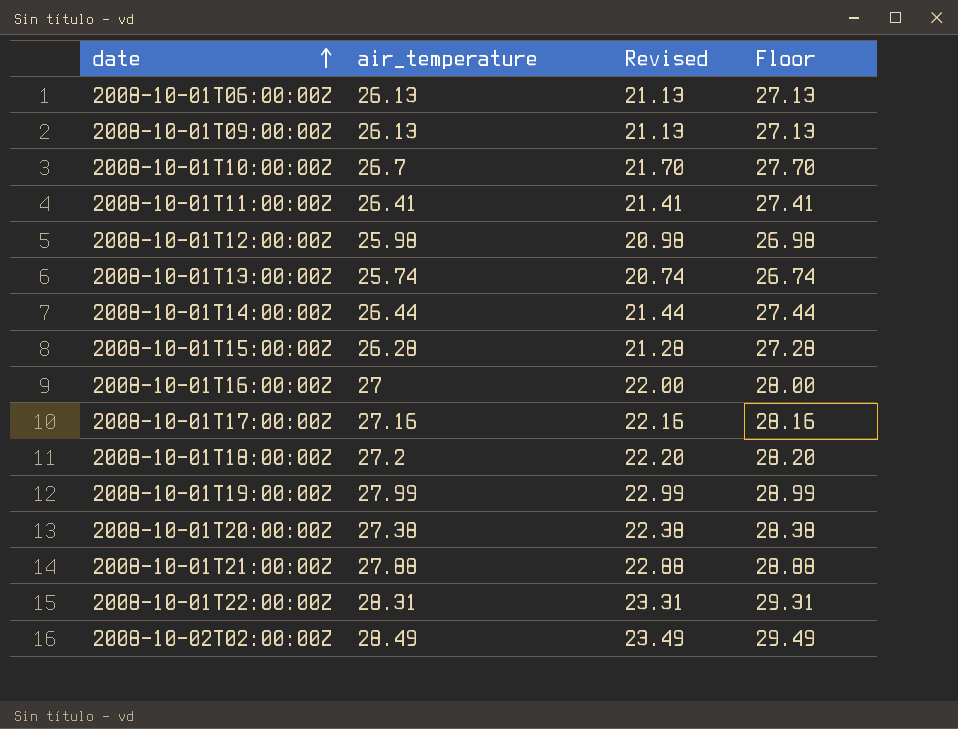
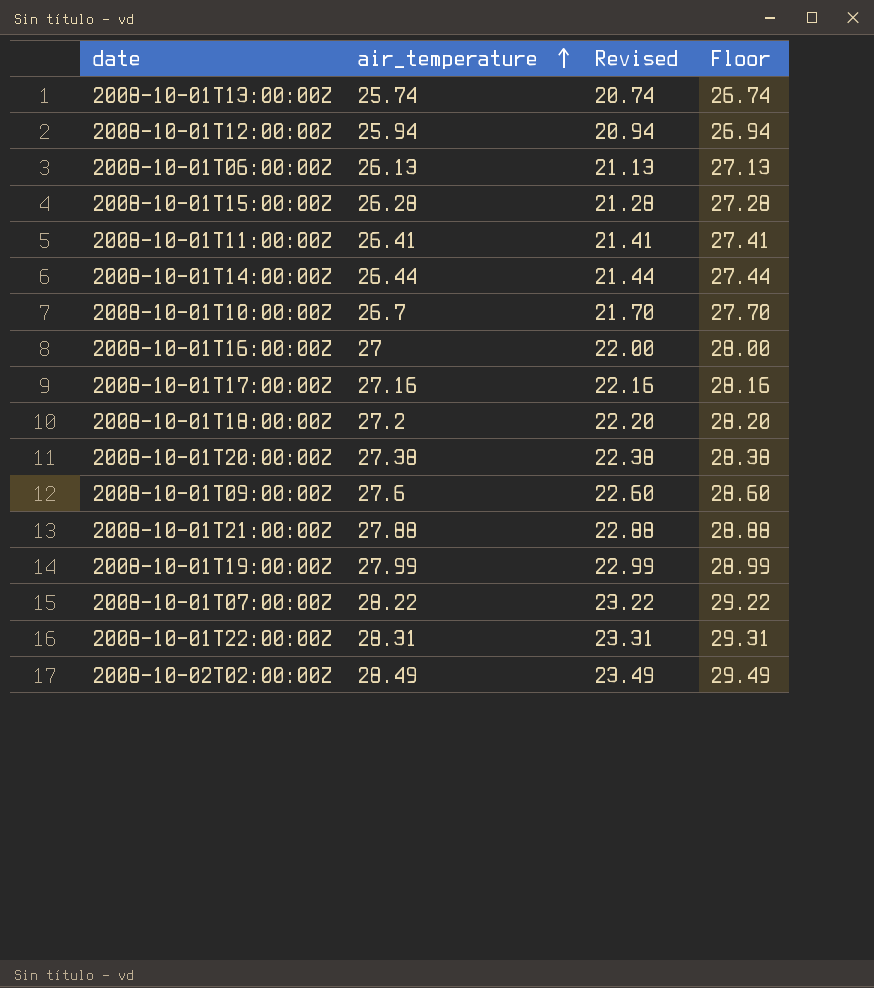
row order: date ascending -> air_temperature ascending
2008-10-01T12:00:00Z | air_temperature: 25.98 -> 25.94
2008-10-01T12:00:00Z | Revised: 20.98 -> 20.94
2008-10-01T12:00:00Z | Floor: 26.98 -> 26.94
2008-10-01T09:00:00Z | air_temperature: 26.13 -> 27.6
2008-10-01T09:00:00Z | Revised: 21.13 -> 22.60
2008-10-01T09:00:00Z | Floor: 27.13 -> 28.60
row 2008-10-01T07:00:00Z: none -> 28.22 | 23.22 | 29.22

